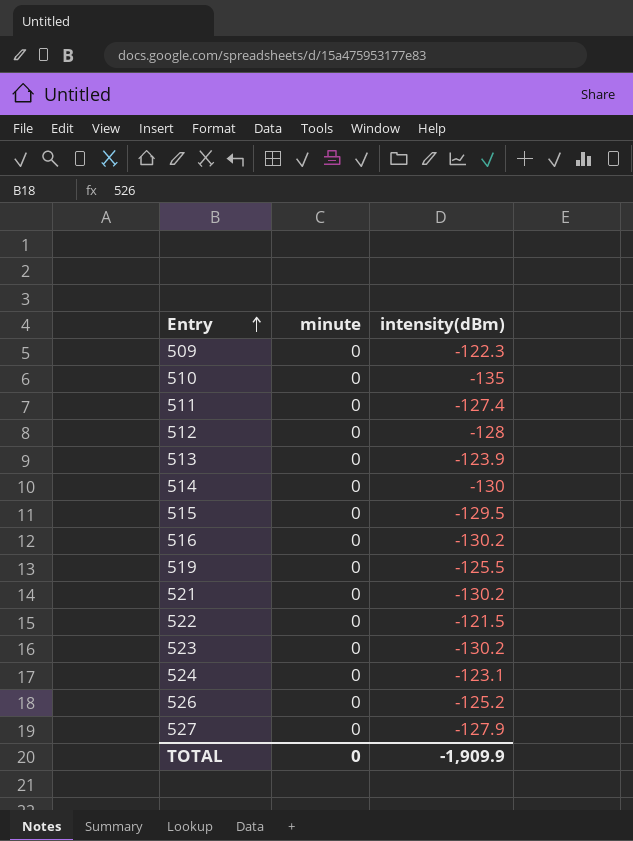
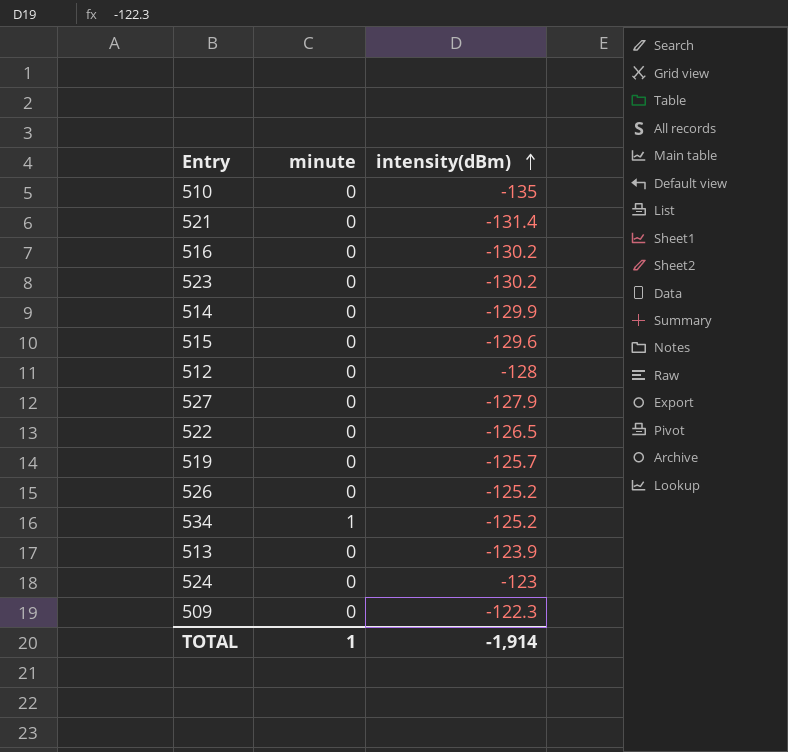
row order: Entry ascending -> intensity(dBm) ascending
row 511: 0 | -127.4 -> none
521 | intensity(dBm): -130.2 -> -131.4
514 | intensity(dBm): -130 -> -129.9
515 | intensity(dBm): -129.5 -> -129.6
522 | intensity(dBm): -121.5 -> -126.5
519 | intensity(dBm): -125.5 -> -125.7
row 534: none -> 1 | -125.2
524 | intensity(dBm): -123.1 -> -123
TOTAL | minute: 0 -> 1
TOTAL | intensity(dBm): -1,909.9 -> -1,914

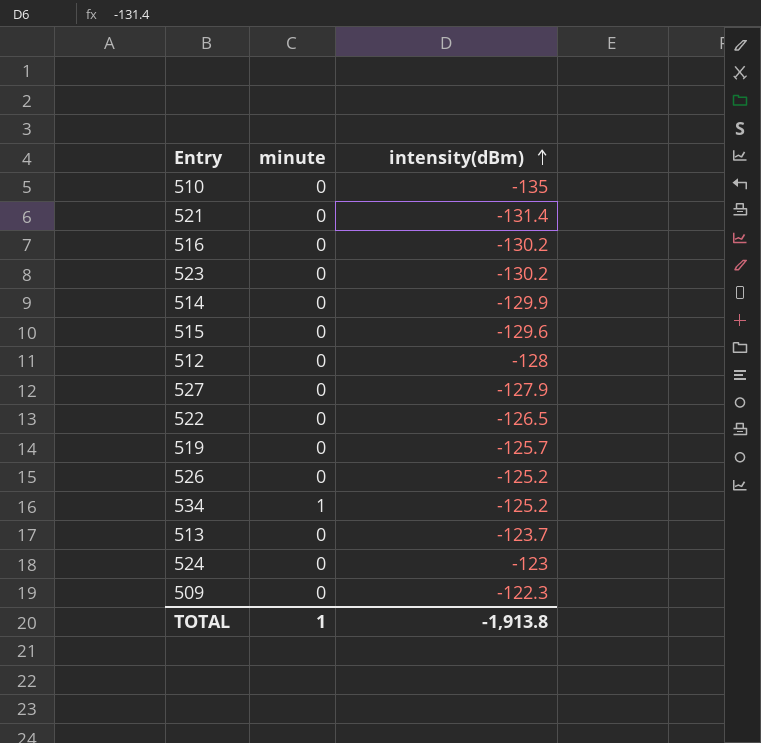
513 | intensity(dBm): -123.9 -> -123.7
TOTAL | intensity(dBm): -1,914 -> -1,913.8

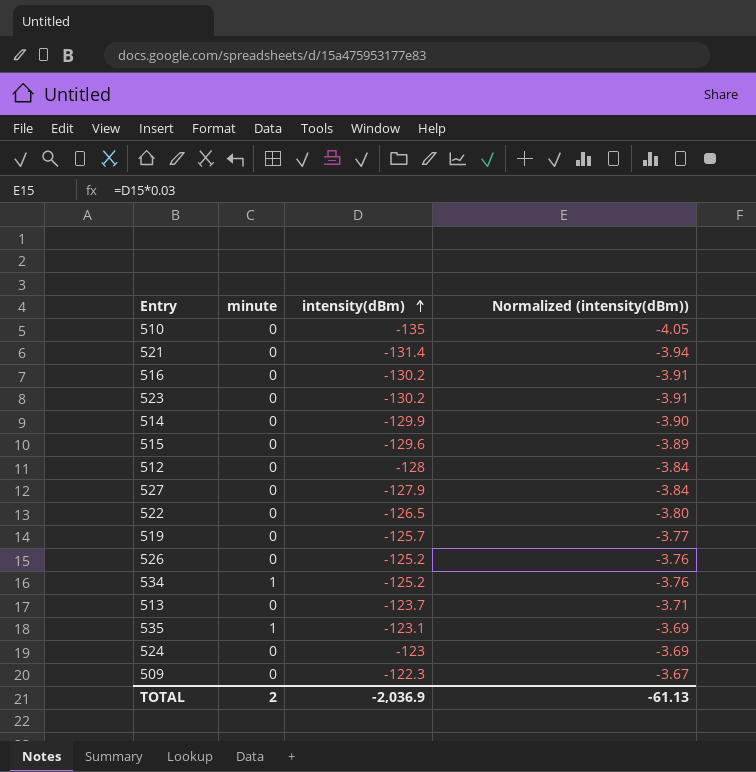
column Normalized (intensity(dBm)) | formula: none -> [intensity(dBm)] * 0.03
row 535: none -> 1 | -123.1 | -3.69
TOTAL | minute: 1 -> 2
TOTAL | intensity(dBm): -1,913.8 -> -2,036.9

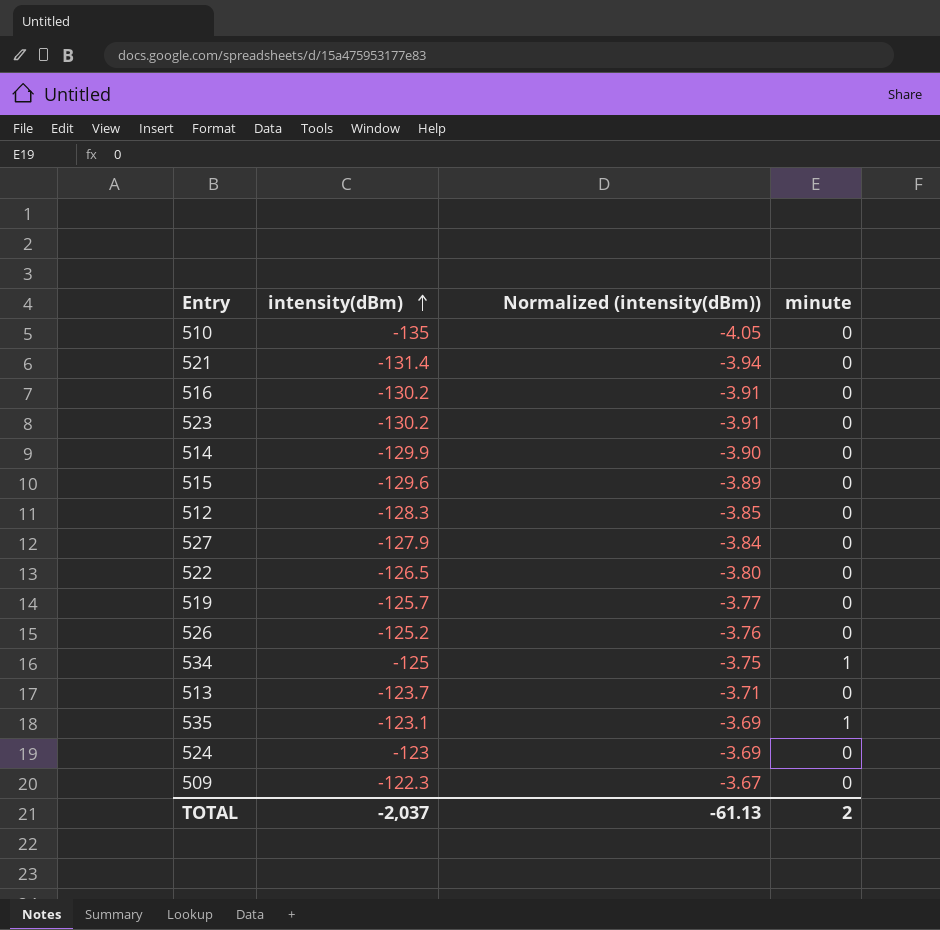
column minute | position: 2 -> 4
512 | intensity(dBm): -128 -> -128.3
512 | Normalized (intensity(dBm)): -3.84 -> -3.85
534 | intensity(dBm): -125.2 -> -125
534 | Normalized (intensity(dBm)): -3.76 -> -3.75
TOTAL | intensity(dBm): -2,036.9 -> -2,037

